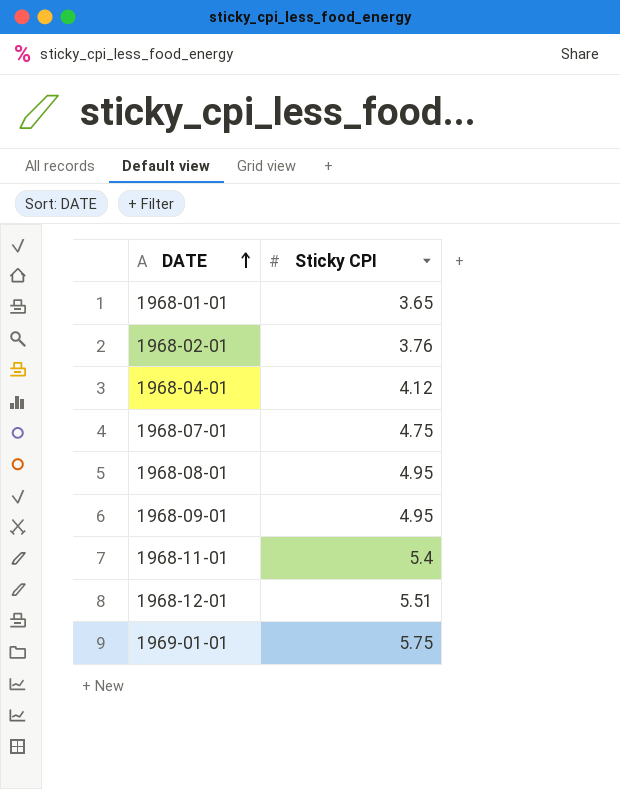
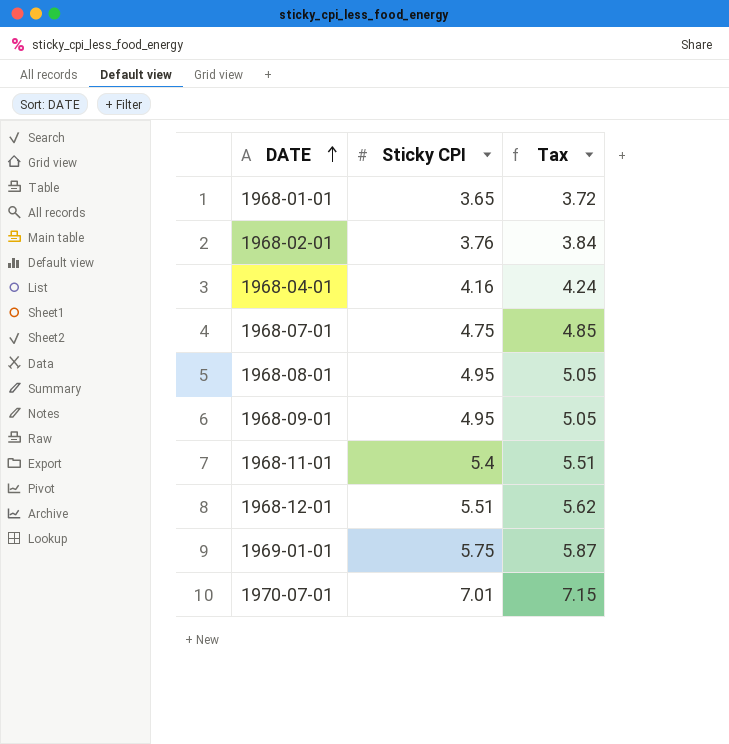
column Tax | formula: none -> [Sticky CPI] * 1.02
1968-04-01 | Sticky CPI: 4.12 -> 4.16
row 1970-07-01: none -> 7.01 | 7.15

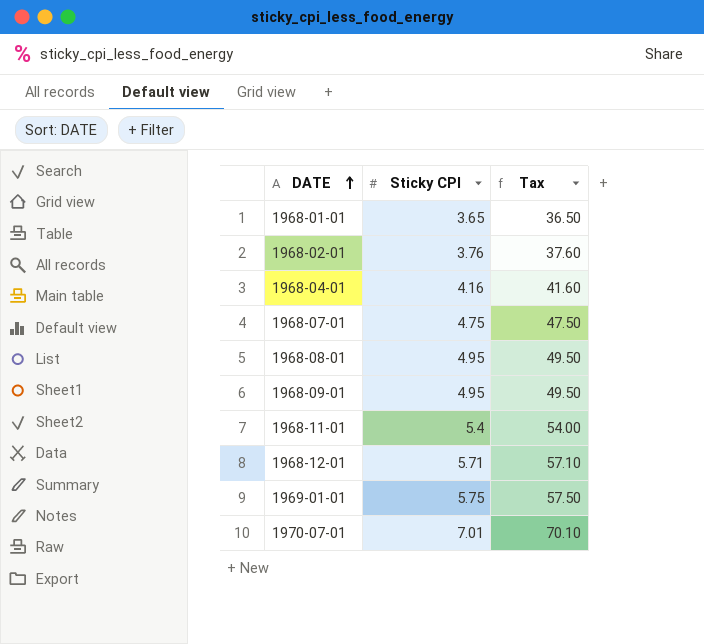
column Tax | formula: [Sticky CPI] * 1.02 -> [Sticky CPI] * 10
1968-12-01 | Sticky CPI: 5.51 -> 5.71

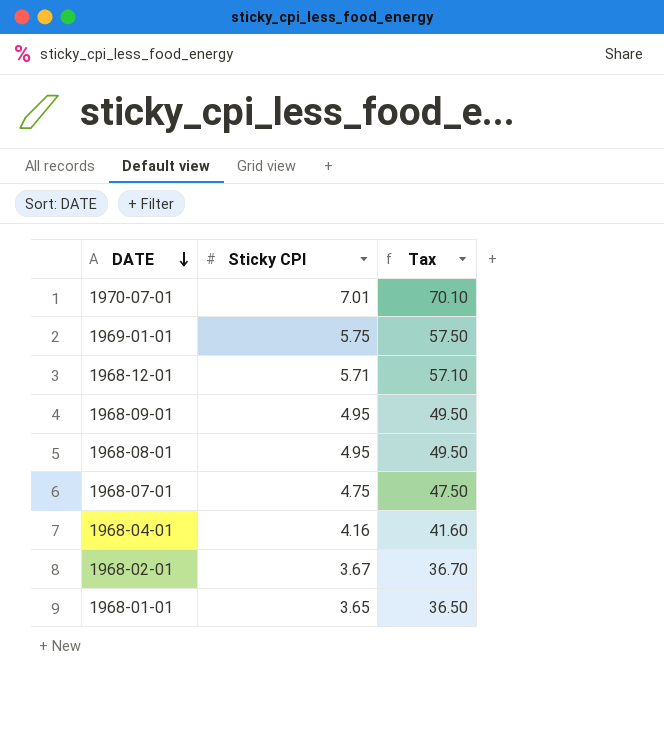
row order: DATE ascending -> DATE descending
row 1968-11-01: 5.4 | 54.00 -> none
1968-02-01 | Sticky CPI: 3.76 -> 3.67
1968-02-01 | Tax: 37.60 -> 36.70

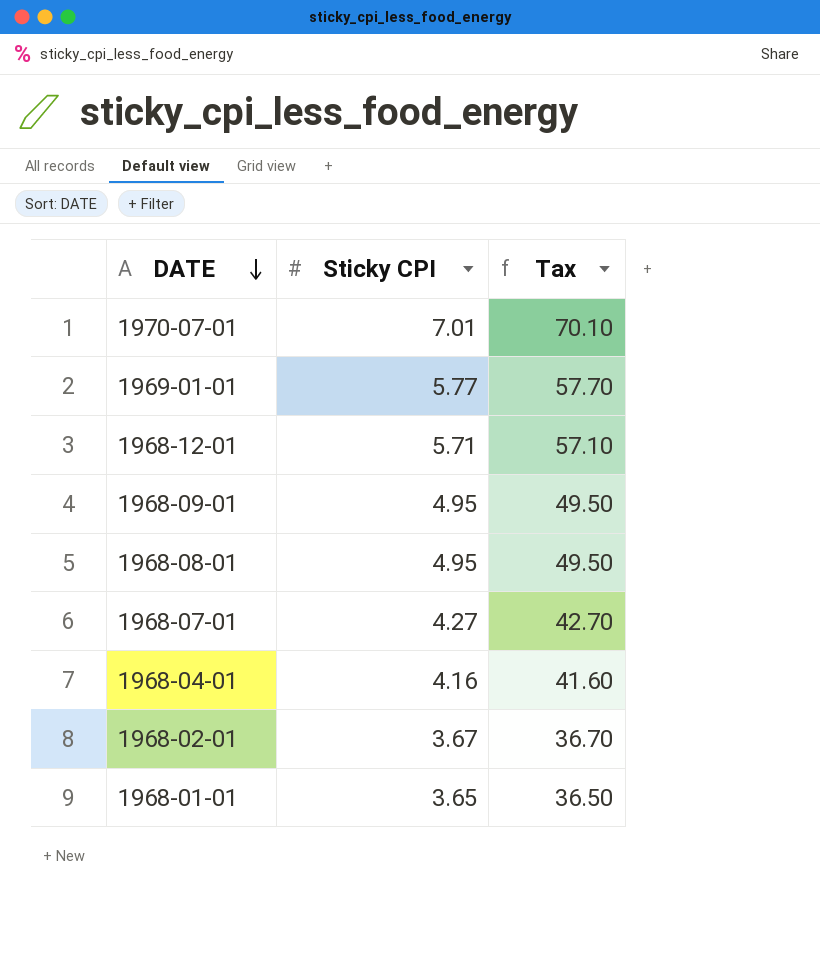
1969-01-01 | Sticky CPI: 5.75 -> 5.77
1969-01-01 | Tax: 57.50 -> 57.70
1968-07-01 | Sticky CPI: 4.75 -> 4.27
1968-07-01 | Tax: 47.50 -> 42.70

